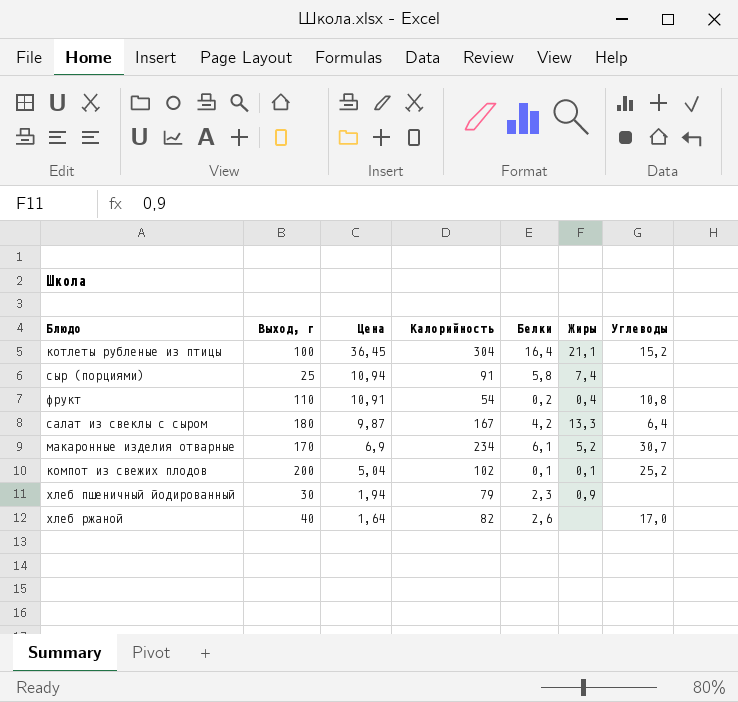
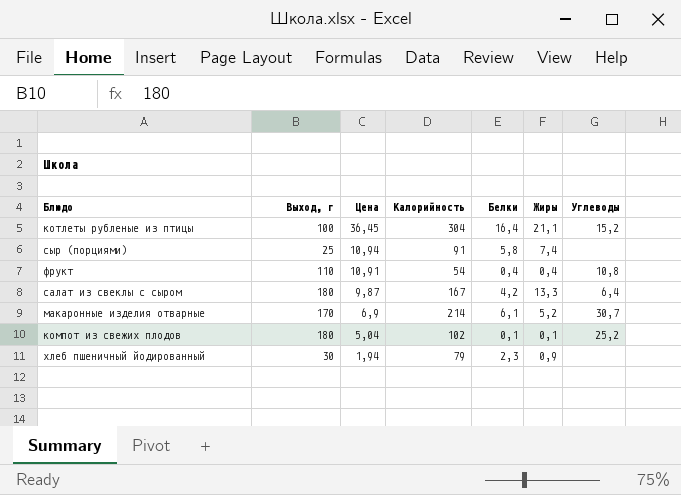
row хлеб ржаной: 40 | 1,64 | 82 | 2,6 | none | 17,0 -> none
фрукт | Белки: 0,2 -> 0,4
макаронные изделия отварные | Калорийность: 234 -> 214
компот из свежих плодов | Выход, г: 200 -> 180

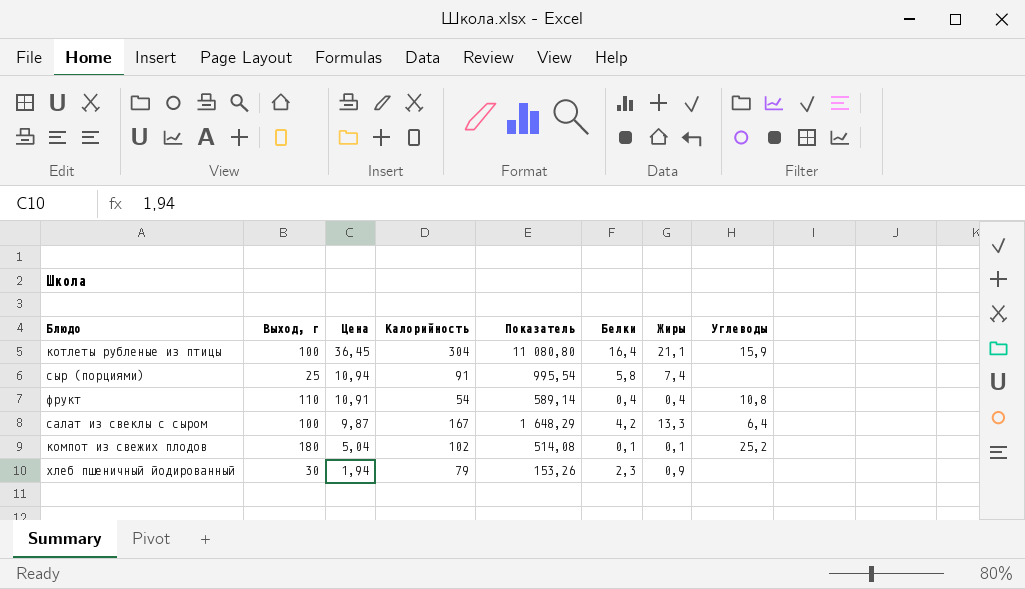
column Показатель | formula: none -> [Цена] * [Калорийность]
row макаронные изделия отварные: 170 | 6,9 | 214 | 6,1 | 5,2 | 30,7 -> none
котлеты рубленые из птицы | Углеводы: 15,2 -> 15,9
салат из свеклы с сыром | Выход, г: 180 -> 100

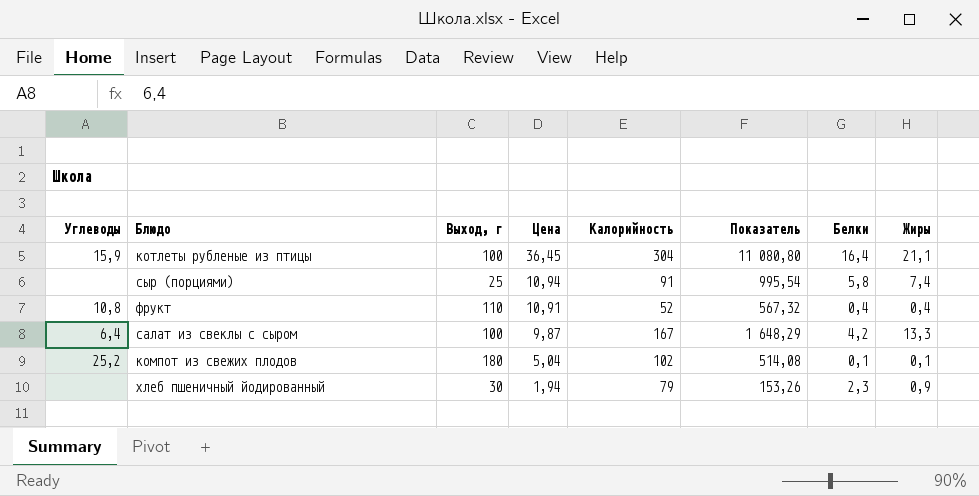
column Углеводы | position: 8 -> 1
фрукт | Калорийность: 54 -> 52
фрукт | Показатель: 589,14 -> 567,32

